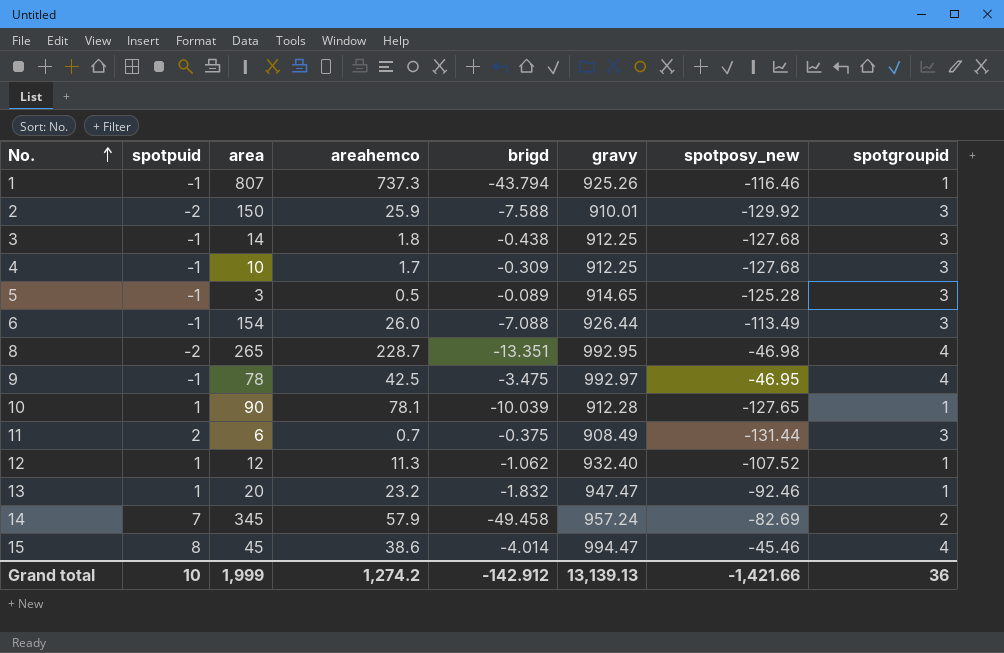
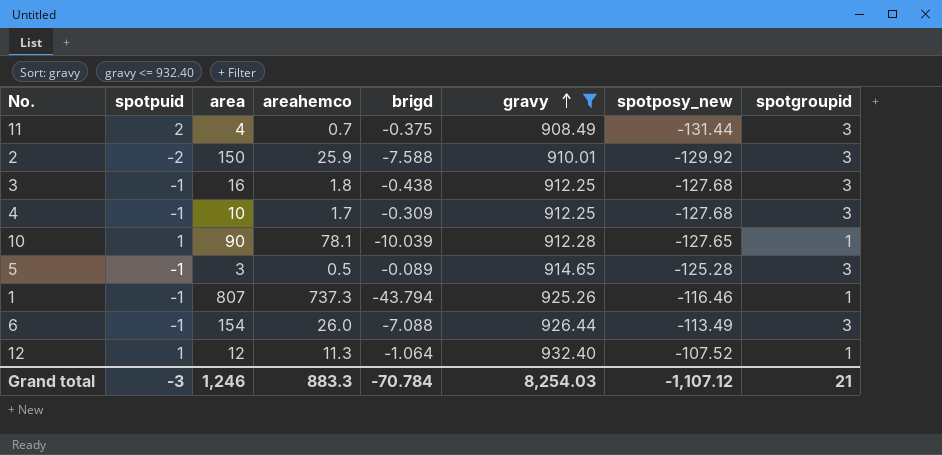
filter: none -> gravy <= 932.40
row order: No. ascending -> gravy ascending
11 | area: 6 -> 4
3 | area: 14 -> 16
12 | brigd: -1.062 -> -1.064
Grand total | spotpuid: 10 -> -3
Grand total | area: 1,999 -> 1,246
Grand total | areahemco: 1,274.2 -> 883.3
Grand total | brigd: -142.912 -> -70.784
Grand total | gravy: 13,139.13 -> 8,254.03
Grand total | spotposy_new: -1,421.66 -> -1,107.12
Grand total | spotgroupid: 36 -> 21

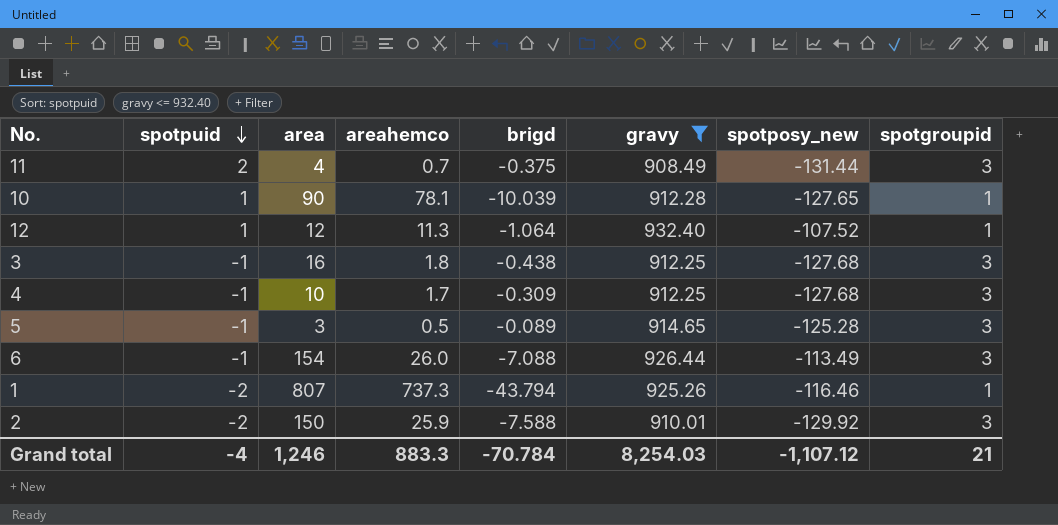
row order: gravy ascending -> spotpuid descending
1 | spotpuid: -1 -> -2
Grand total | spotpuid: -3 -> -4

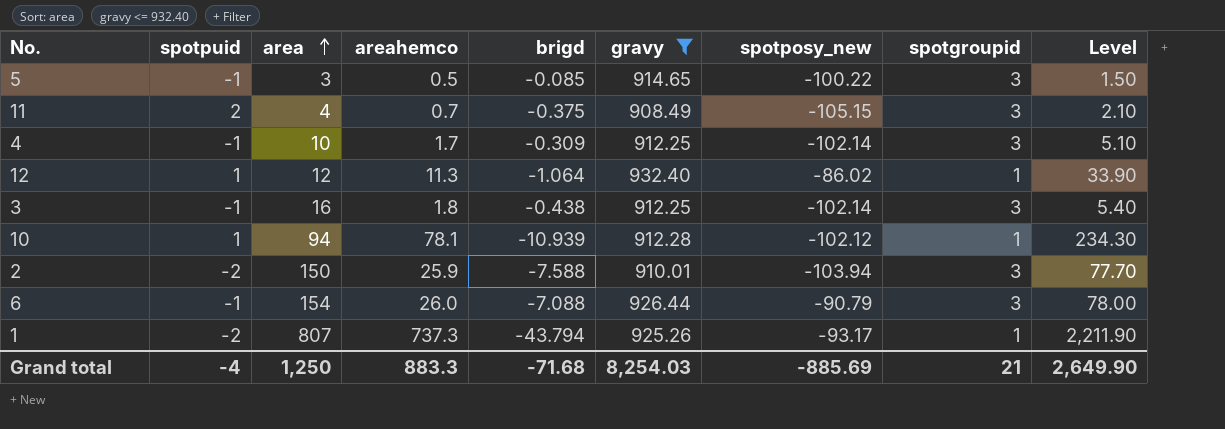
row order: spotpuid descending -> area ascending
column Level | formula: none -> [areahemco] * 3
5 | brigd: -0.089 -> -0.085
5 | spotposy_new: -125.28 -> -100.22
11 | spotposy_new: -131.44 -> -105.15
4 | spotposy_new: -127.68 -> -102.14
12 | spotposy_new: -107.52 -> -86.02
3 | spotposy_new: -127.68 -> -102.14
10 | area: 90 -> 94
10 | brigd: -10.039 -> -10.939
10 | spotposy_new: -127.65 -> -102.12
2 | spotposy_new: -129.92 -> -103.94
6 | spotposy_new: -113.49 -> -90.79
1 | spotposy_new: -116.46 -> -93.17
Grand total | area: 1,246 -> 1,250
Grand total | brigd: -70.784 -> -71.68
Grand total | spotposy_new: -1,107.12 -> -885.69

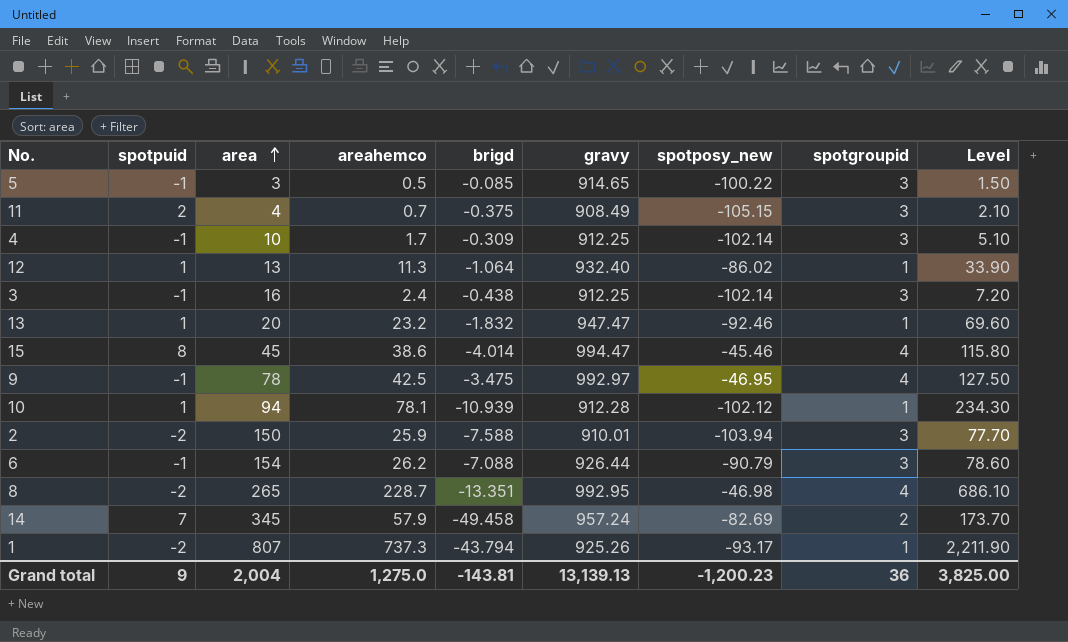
filter: gravy <= 932.40 -> none
12 | area: 12 -> 13
3 | areahemco: 1.8 -> 2.4
3 | Level: 5.40 -> 7.20
6 | areahemco: 26.0 -> 26.2
6 | Level: 78.00 -> 78.60
Grand total | spotpuid: -4 -> 9
Grand total | area: 1,250 -> 2,004
Grand total | areahemco: 883.3 -> 1,275.0
Grand total | brigd: -71.68 -> -143.81
Grand total | gravy: 8,254.03 -> 13,139.13
Grand total | spotposy_new: -885.69 -> -1,200.23
Grand total | spotgroupid: 21 -> 36
Grand total | Level: 2,649.90 -> 3,825.00

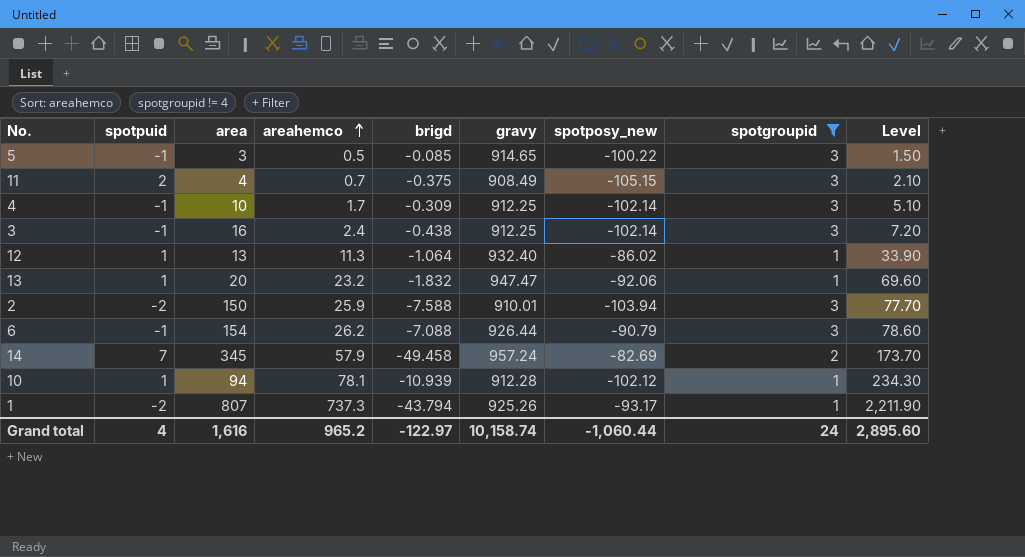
filter: none -> spotgroupid != 4
row order: area ascending -> areahemco ascending
13 | spotposy_new: -92.46 -> -92.06
Grand total | spotpuid: 9 -> 4
Grand total | area: 2,004 -> 1,616
Grand total | areahemco: 1,275.0 -> 965.2
Grand total | brigd: -143.81 -> -122.97
Grand total | gravy: 13,139.13 -> 10,158.74
Grand total | spotposy_new: -1,200.23 -> -1,060.44
Grand total | spotgroupid: 36 -> 24
Grand total | Level: 3,825.00 -> 2,895.60

